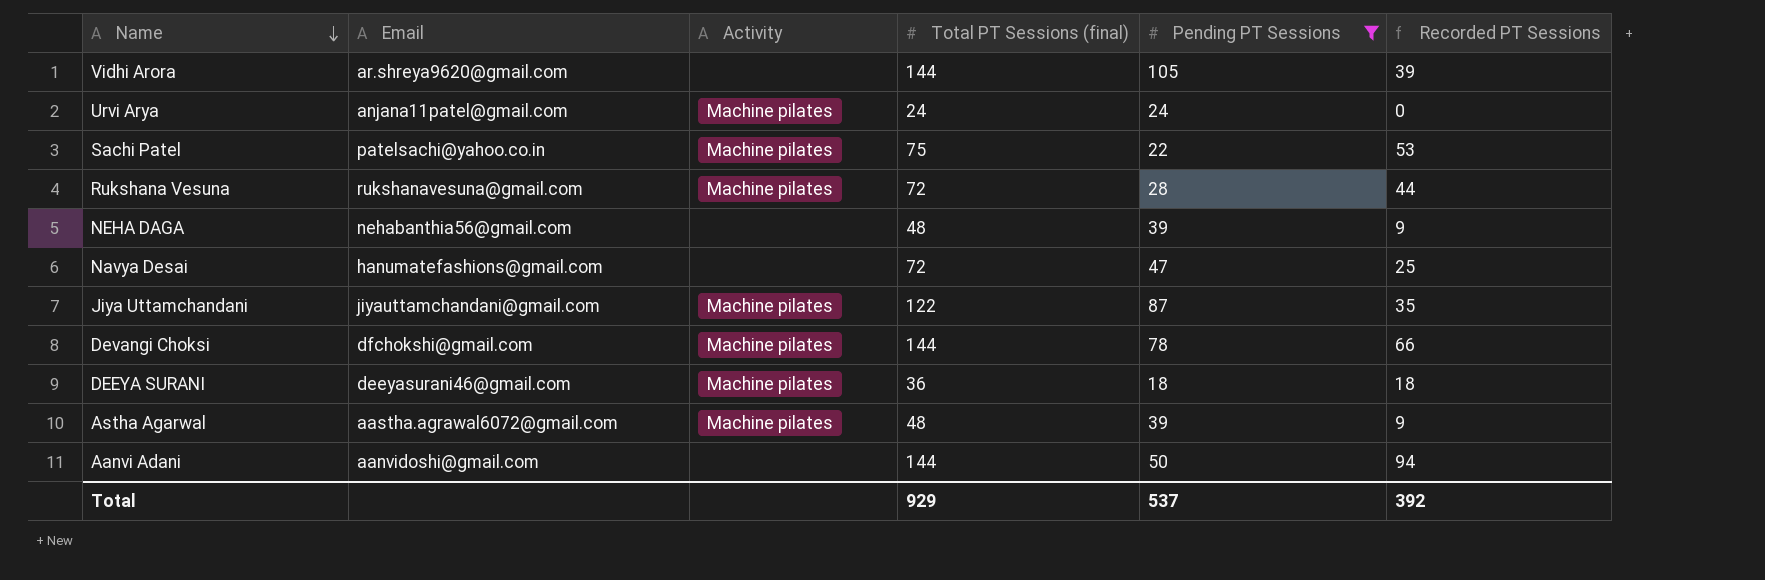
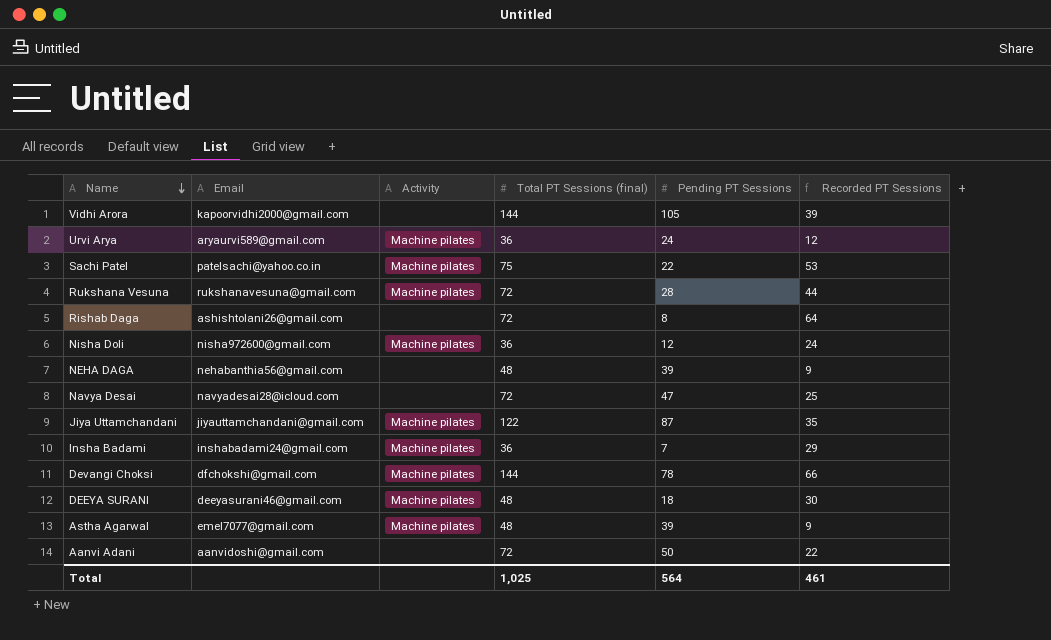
filter: Pending PT Sessions >= 18 -> none
Vidhi Arora | Email: ar.shreya9620@gmail.com -> kapoorvidhi2000@gmail.com
Urvi Arya | Email: anjana11patel@gmail.com -> aryaurvi589@gmail.com
Urvi Arya | Total PT Sessions (final): 24 -> 36
Urvi Arya | Recorded PT Sessions: 0 -> 12
Navya Desai | Email: hanumatefashions@gmail.com -> navyadesai28@icloud.com
DEEYA SURANI | Total PT Sessions (final): 36 -> 48
DEEYA SURANI | Recorded PT Sessions: 18 -> 30
Astha Agarwal | Email: aastha.agrawal6072@gmail.com -> emel7077@gmail.com
Aanvi Adani | Total PT Sessions (final): 144 -> 72
Aanvi Adani | Recorded PT Sessions: 94 -> 22
Total | Total PT Sessions (final): 929 -> 1,025
Total | Pending PT Sessions: 537 -> 564
Total | Recorded PT Sessions: 392 -> 461

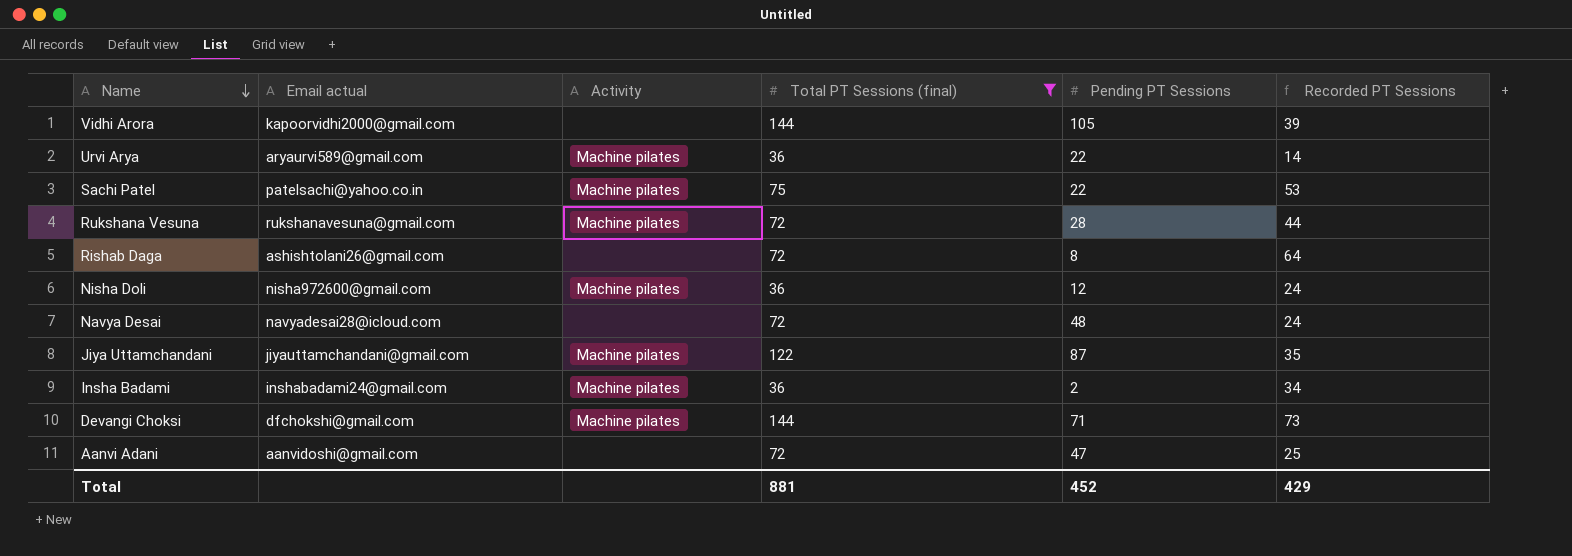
filter: none -> Total PT Sessions (final) != 48
column name: Email -> Email actual
Urvi Arya | Pending PT Sessions: 24 -> 22
Urvi Arya | Recorded PT Sessions: 12 -> 14
Navya Desai | Pending PT Sessions: 47 -> 48
Navya Desai | Recorded PT Sessions: 25 -> 24
Insha Badami | Pending PT Sessions: 7 -> 2
Insha Badami | Recorded PT Sessions: 29 -> 34
Devangi Choksi | Pending PT Sessions: 78 -> 71
Devangi Choksi | Recorded PT Sessions: 66 -> 73
Aanvi Adani | Pending PT Sessions: 50 -> 47
Aanvi Adani | Recorded PT Sessions: 22 -> 25
Total | Total PT Sessions (final): 1,025 -> 881
Total | Pending PT Sessions: 564 -> 452
Total | Recorded PT Sessions: 461 -> 429

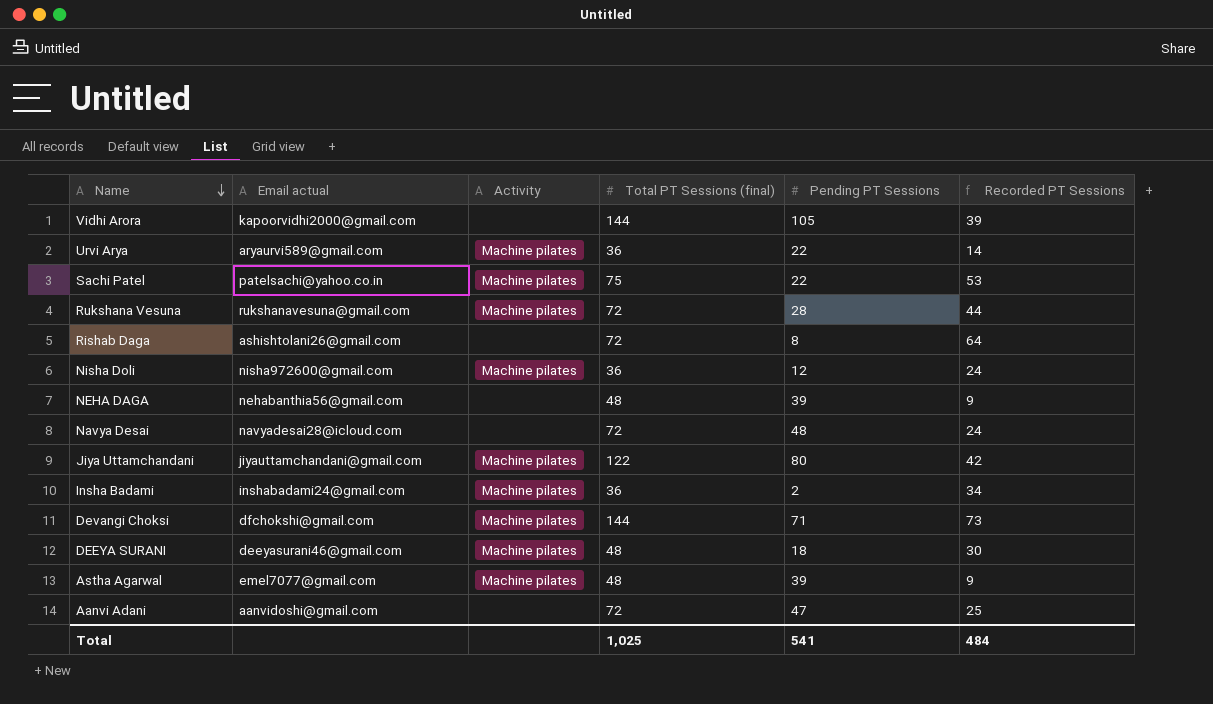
filter: Total PT Sessions (final) != 48 -> none
Jiya Uttamchandani | Pending PT Sessions: 87 -> 80
Jiya Uttamchandani | Recorded PT Sessions: 35 -> 42
Total | Total PT Sessions (final): 881 -> 1,025
Total | Pending PT Sessions: 452 -> 541
Total | Recorded PT Sessions: 429 -> 484

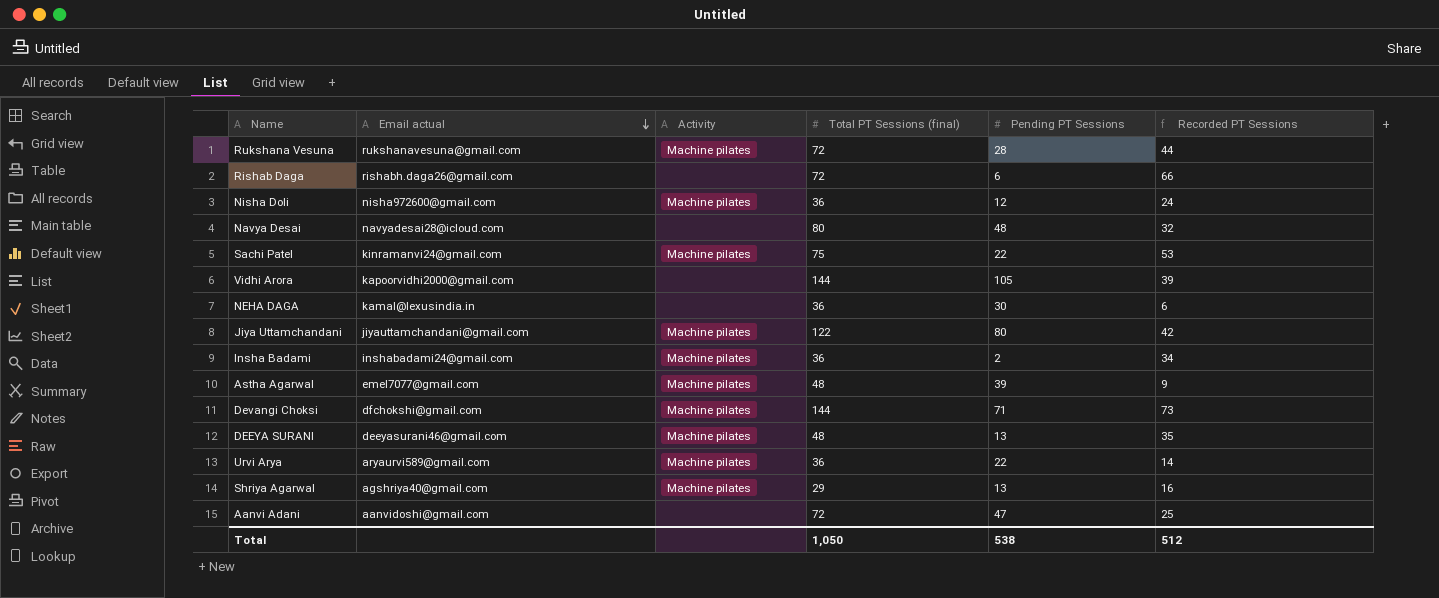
row order: Name descending -> Email actual descending
Rishab Daga | Email actual: ashishtolani26@gmail.com -> rishabh.daga26@gmail.com
Rishab Daga | Pending PT Sessions: 8 -> 6
Rishab Daga | Recorded PT Sessions: 64 -> 66
Navya Desai | Total PT Sessions (final): 72 -> 80
Navya Desai | Recorded PT Sessions: 24 -> 32
Sachi Patel | Email actual: patelsachi@yahoo.co.in -> kinramanvi24@gmail.com
NEHA DAGA | Email actual: nehabanthia56@gmail.com -> kamal@lexusindia.in
NEHA DAGA | Total PT Sessions (final): 48 -> 36
NEHA DAGA | Pending PT Sessions: 39 -> 30
NEHA DAGA | Recorded PT Sessions: 9 -> 6
DEEYA SURANI | Pending PT Sessions: 18 -> 13
DEEYA SURANI | Recorded PT Sessions: 30 -> 35
row Shriya Agarwal: none -> agshriya40@gmail.com | Machine pilates | 29 | 13 | 16
Total | Total PT Sessions (final): 1,025 -> 1,050
Total | Pending PT Sessions: 541 -> 538
Total | Recorded PT Sessions: 484 -> 512

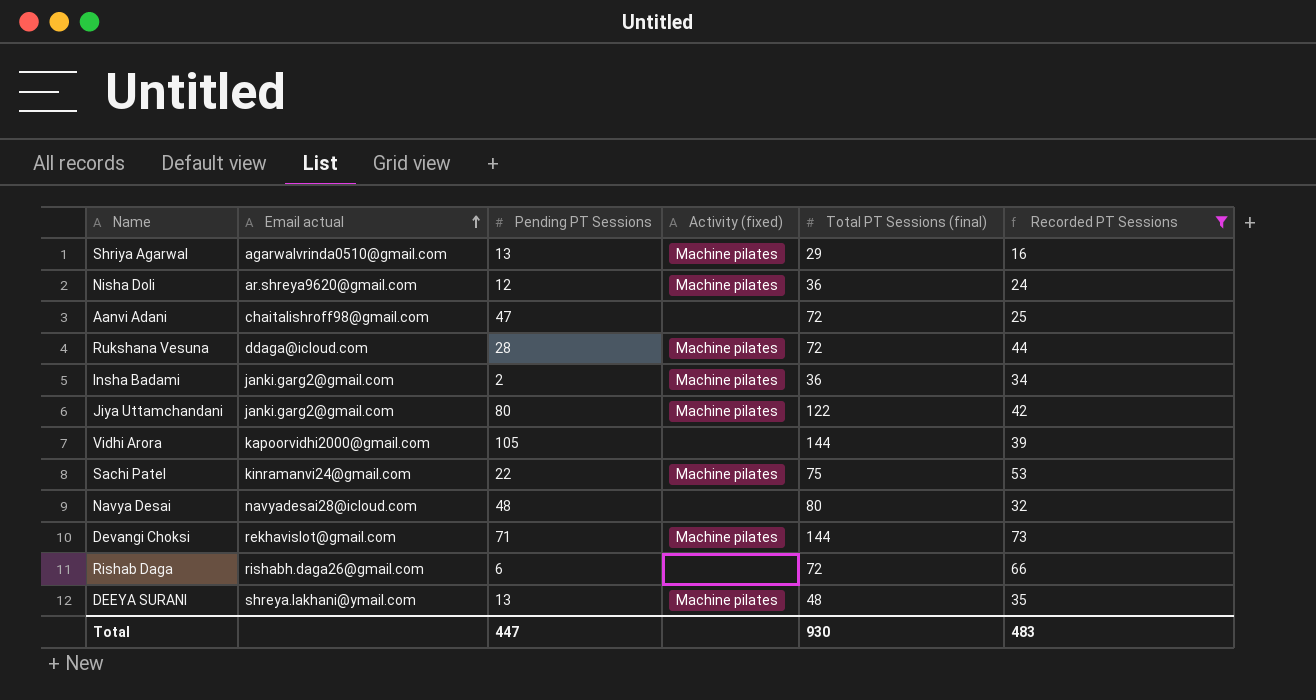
filter: none -> Recorded PT Sessions >= 16
row order: Email actual descending -> Email actual ascending
column Pending PT Sessions | position: 5 -> 3
column name: Activity -> Activity (fixed)
Shriya Agarwal | Email actual: agshriya40@gmail.com -> agarwalvrinda0510@gmail.com
Nisha Doli | Email actual: nisha972600@gmail.com -> ar.shreya9620@gmail.com
Aanvi Adani | Email actual: aanvidoshi@gmail.com -> chaitalishroff98@gmail.com
Rukshana Vesuna | Email actual: rukshanavesuna@gmail.com -> ddaga@icloud.com
Insha Badami | Email actual: inshabadami24@gmail.com -> janki.garg2@gmail.com
Jiya Uttamchandani | Email actual: jiyauttamchandani@gmail.com -> janki.garg2@gmail.com
Devangi Choksi | Email actual: dfchokshi@gmail.com -> rekhavislot@gmail.com
DEEYA SURANI | Email actual: deeyasurani46@gmail.com -> shreya.lakhani@ymail.com
Total | Pending PT Sessions: 538 -> 447
Total | Total PT Sessions (final): 1,050 -> 930
Total | Recorded PT Sessions: 512 -> 483

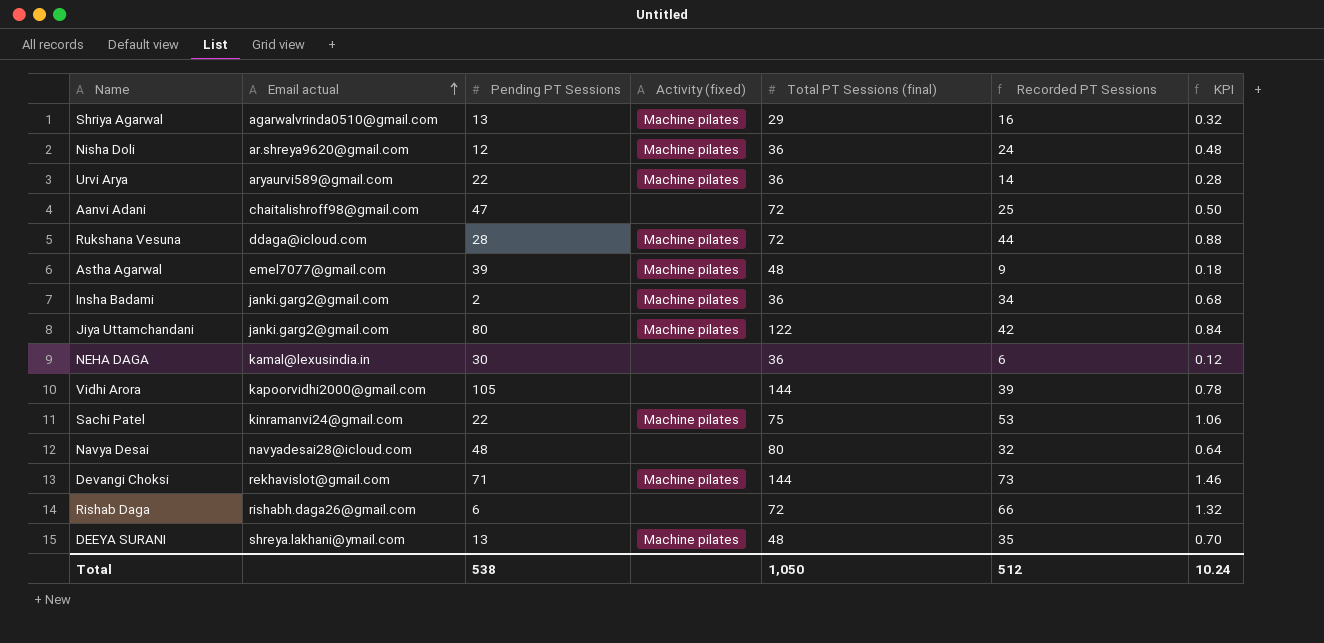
filter: Recorded PT Sessions >= 16 -> none
column KPI | formula: none -> [Recorded PT Sessions] * 0.02
Total | Pending PT Sessions: 447 -> 538
Total | Total PT Sessions (final): 930 -> 1,050
Total | Recorded PT Sessions: 483 -> 512

